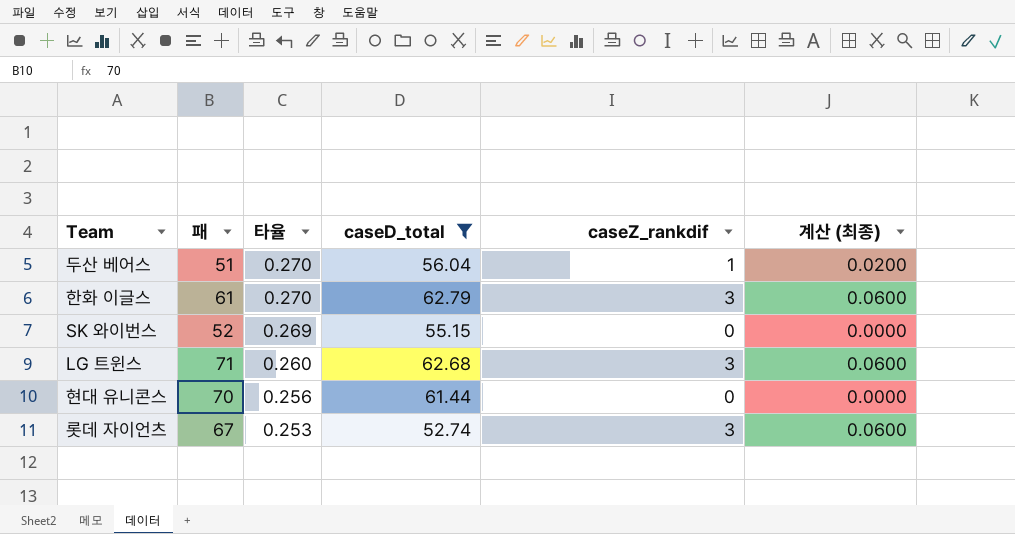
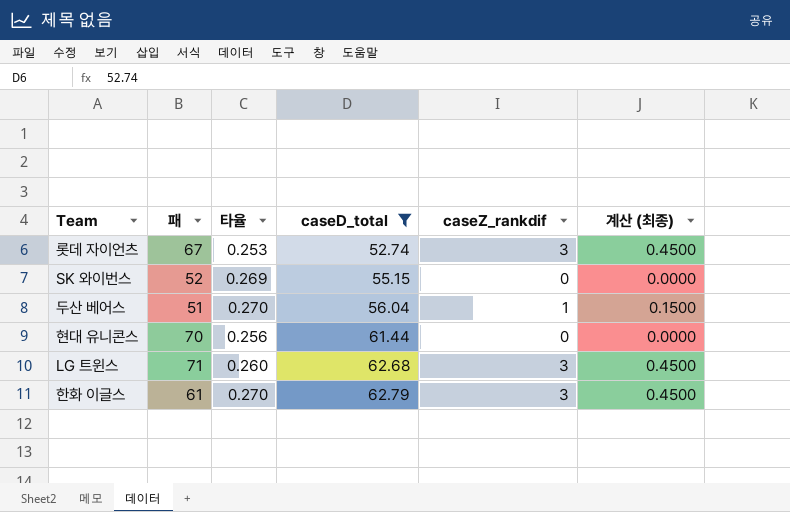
row order: 타율 descending -> caseD_total ascending
column 계산 (최종) | formula: [caseZ_rankdif] * 0.02 -> [caseZ_rankdif] * 0.15

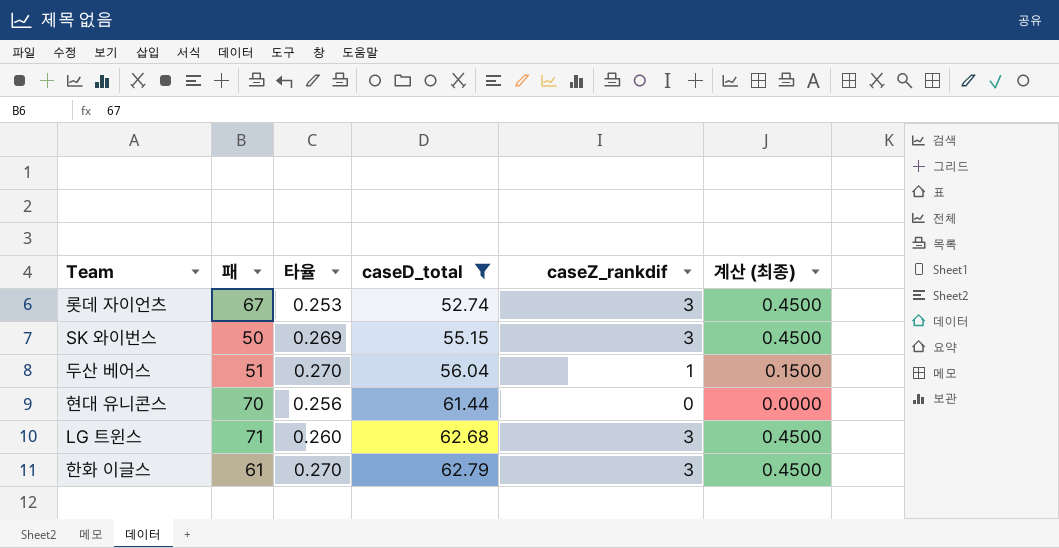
SK 와이번스 | 패: 52 -> 50
SK 와이번스 | caseZ_rankdif: 0 -> 3
SK 와이번스 | 계산 (최종): 0.0000 -> 0.4500

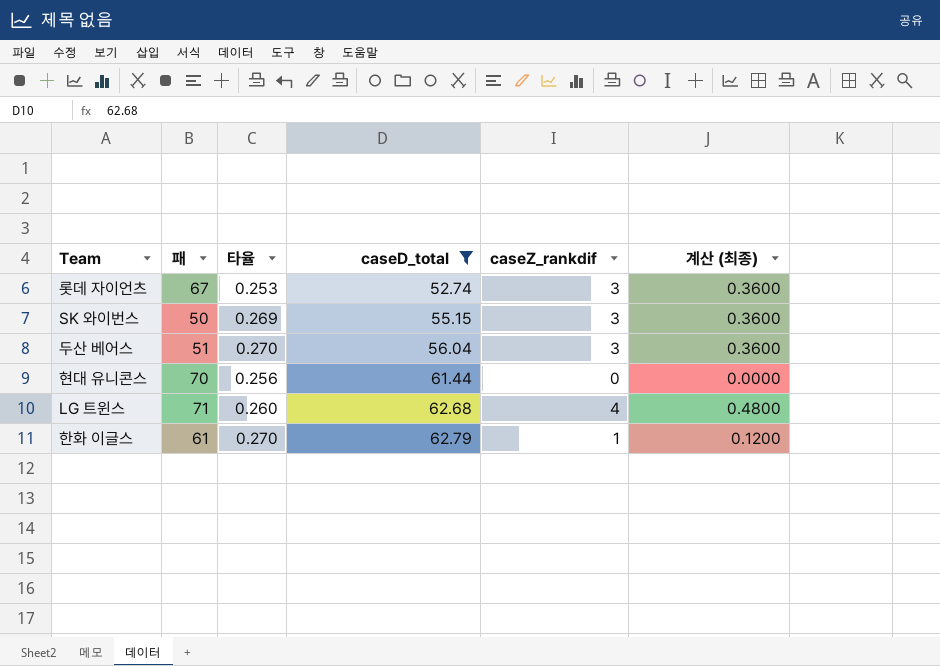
column 계산 (최종) | formula: [caseZ_rankdif] * 0.15 -> [caseZ_rankdif] * 0.12
두산 베어스 | caseZ_rankdif: 1 -> 3
LG 트윈스 | caseZ_rankdif: 3 -> 4
한화 이글스 | caseZ_rankdif: 3 -> 1

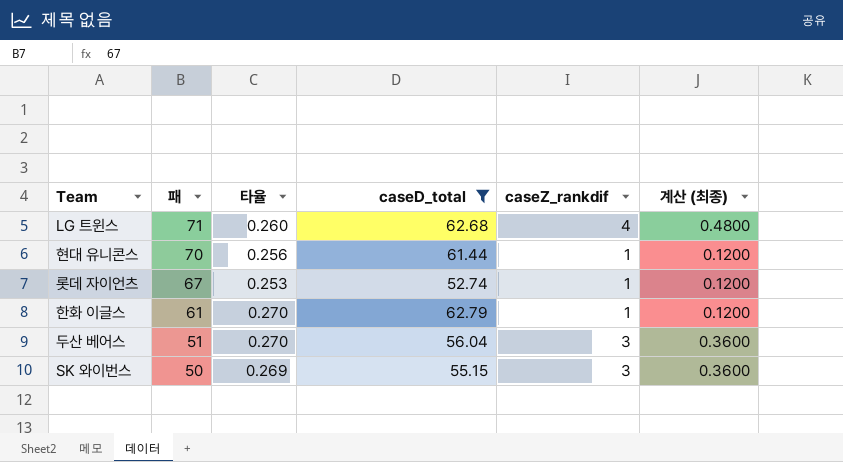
row order: caseD_total ascending -> 패 descending
현대 유니콘스 | caseZ_rankdif: 0 -> 1
현대 유니콘스 | 계산 (최종): 0.0000 -> 0.1200
롯데 자이언츠 | caseZ_rankdif: 3 -> 1
롯데 자이언츠 | 계산 (최종): 0.3600 -> 0.1200

